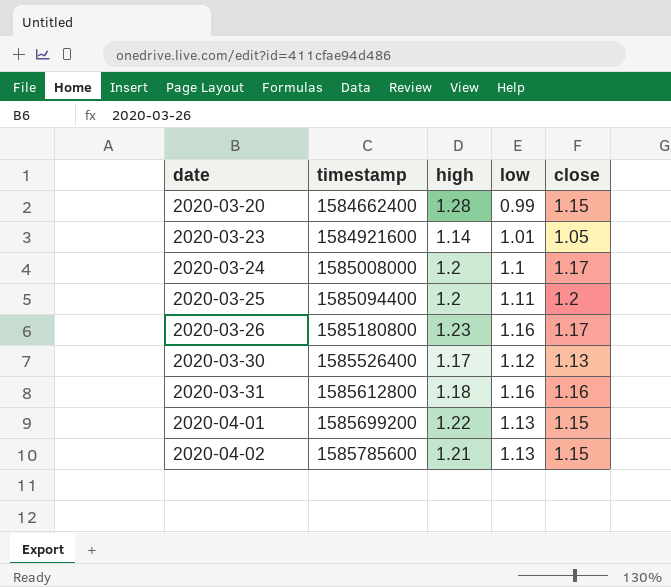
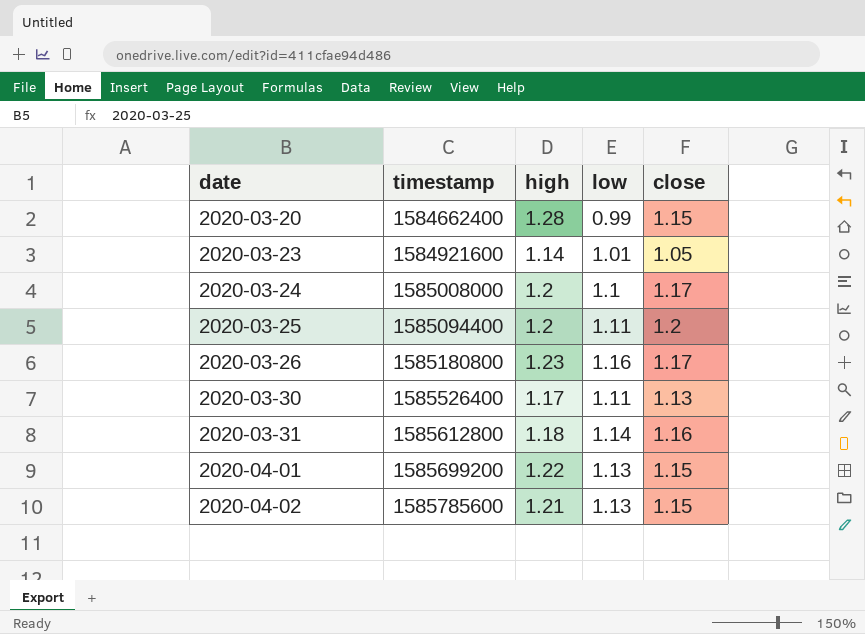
2020-03-30 | low: 1.12 -> 1.11
2020-03-31 | low: 1.16 -> 1.14

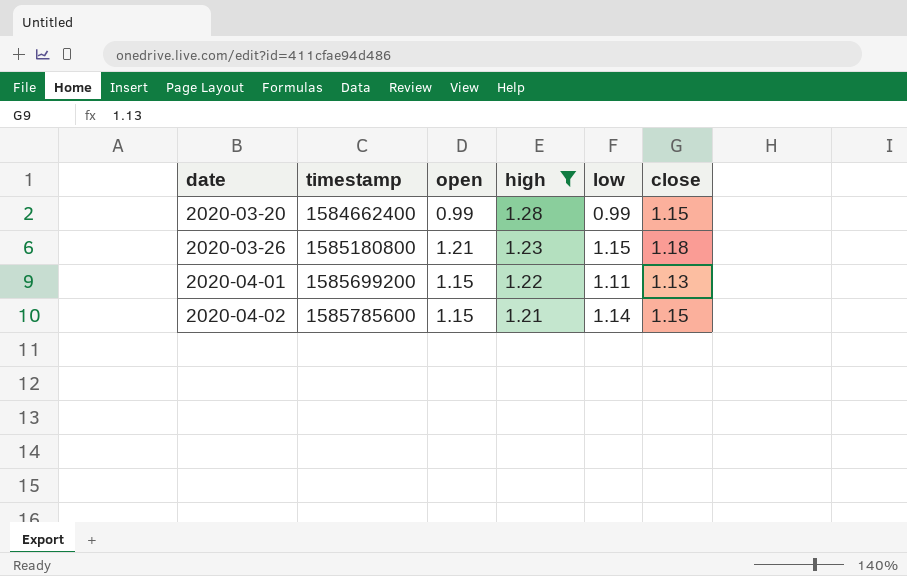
filter: none -> high >= 1.21
column open | position: none -> 3
2020-03-26 | low: 1.16 -> 1.15
2020-03-26 | close: 1.17 -> 1.18
2020-04-01 | low: 1.13 -> 1.11
2020-04-01 | close: 1.15 -> 1.13
2020-04-02 | low: 1.13 -> 1.14

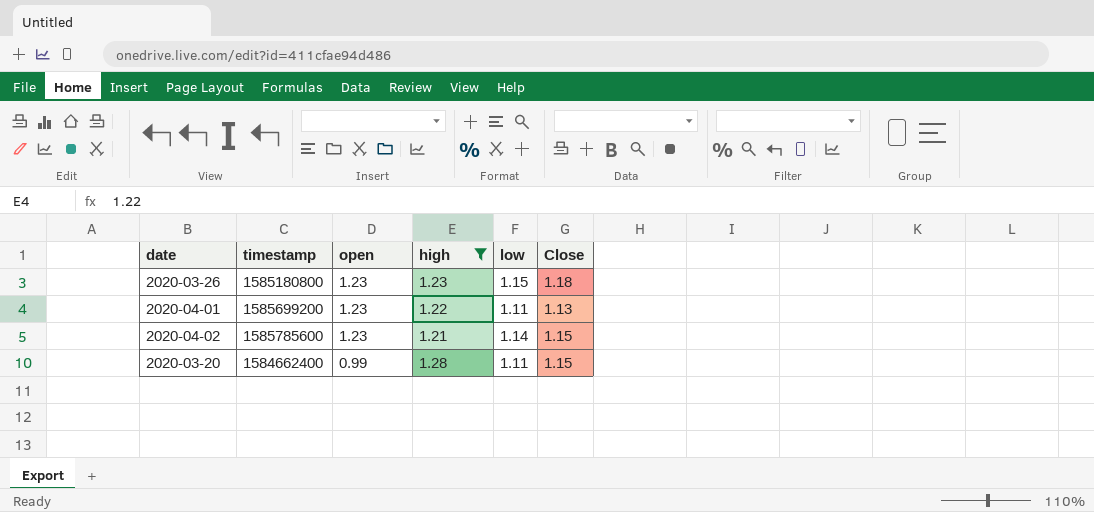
row order: date ascending -> open descending
column name: close -> Close
2020-03-26 | open: 1.21 -> 1.23
2020-04-01 | open: 1.15 -> 1.23
2020-04-02 | open: 1.15 -> 1.23
2020-03-20 | low: 0.99 -> 1.11

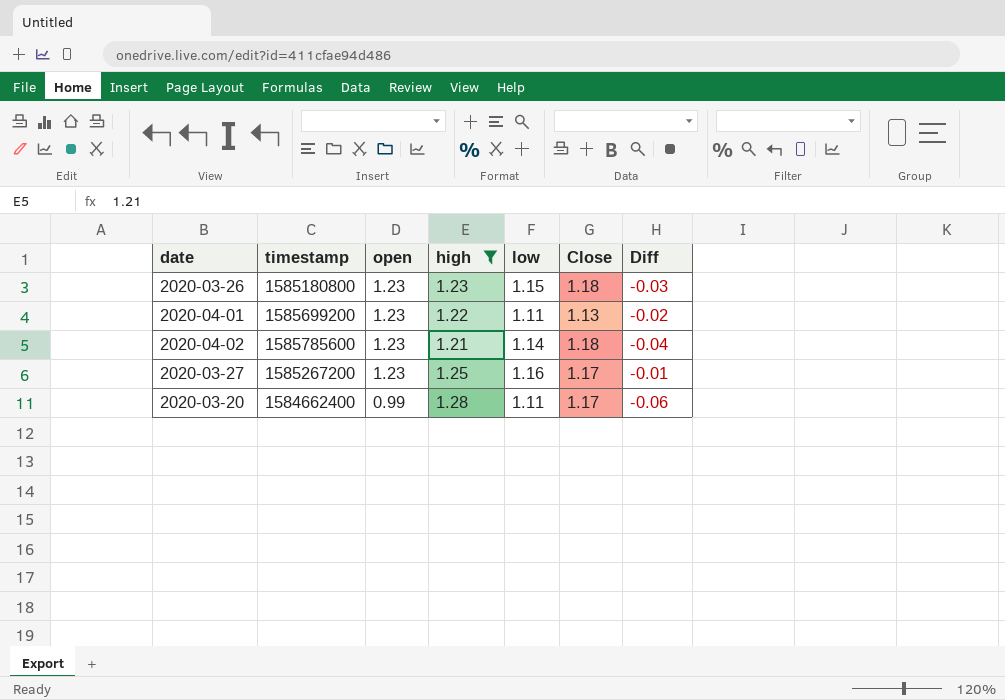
column Diff | formula: none -> [low] - [Close]
2020-04-02 | Close: 1.15 -> 1.18
row 2020-03-27: none -> 1585267200 | 1.23 | 1.25 | 1.16 | 1.17 | -0.01
2020-03-20 | Close: 1.15 -> 1.17

